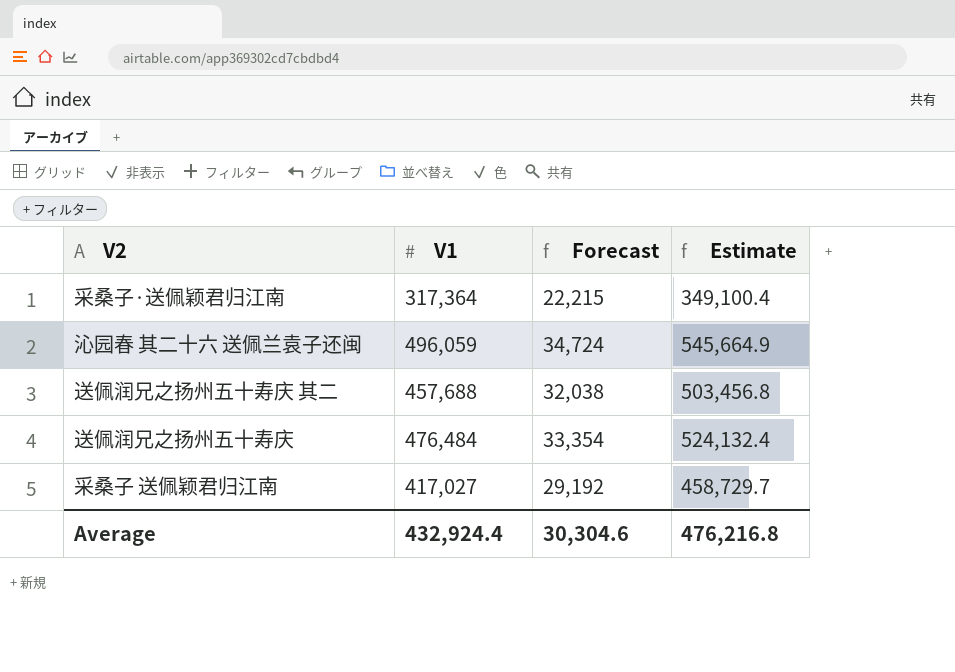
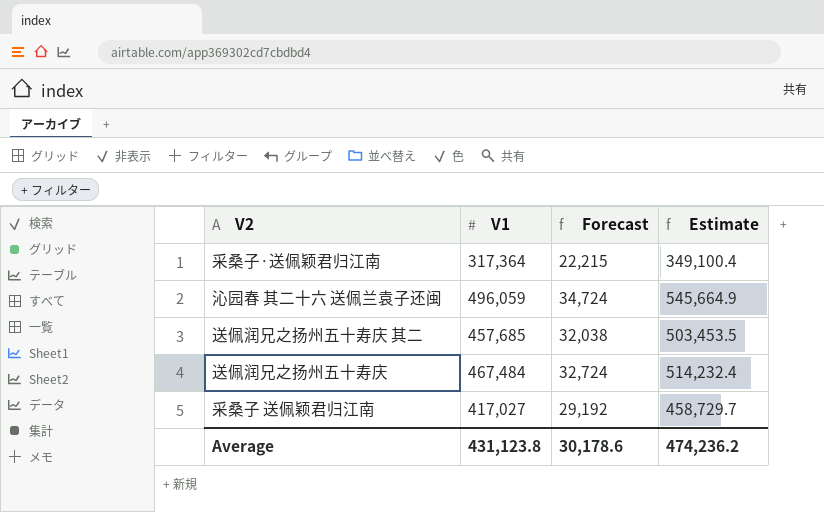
送佩润兄之扬州五十寿庆 其二 | V1: 457,688 -> 457,685
送佩润兄之扬州五十寿庆 其二 | Estimate: 503,456.8 -> 503,453.5
送佩润兄之扬州五十寿庆 | V1: 476,484 -> 467,484
送佩润兄之扬州五十寿庆 | Forecast: 33,354 -> 32,724
送佩润兄之扬州五十寿庆 | Estimate: 524,132.4 -> 514,232.4
Average | V1: 432,924.4 -> 431,123.8
Average | Forecast: 30,304.6 -> 30,178.6
Average | Estimate: 476,216.8 -> 474,236.2

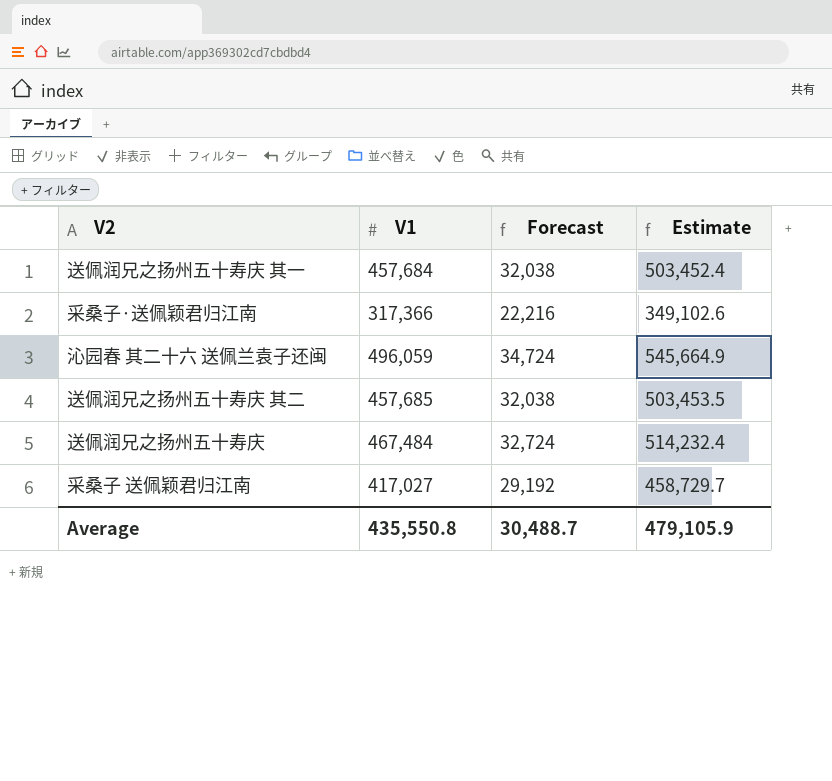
row 送佩润兄之扬州五十寿庆 其一: none -> 457,684 | 32,038 | 503,452.4
采桑子·送佩颖君归江南 | V1: 317,364 -> 317,366
采桑子·送佩颖君归江南 | Forecast: 22,215 -> 22,216
采桑子·送佩颖君归江南 | Estimate: 349,100.4 -> 349,102.6
Average | V1: 431,123.8 -> 435,550.8
Average | Forecast: 30,178.6 -> 30,488.7
Average | Estimate: 474,236.2 -> 479,105.9

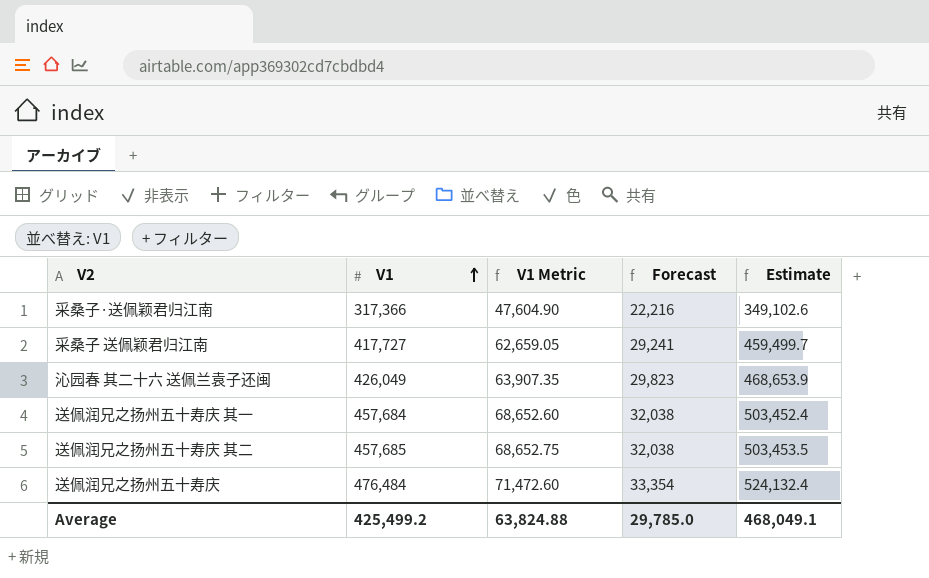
row order: none -> V1 ascending
column V1 Metric | formula: none -> [V1] * 0.15
采桑子 送佩颖君归江南 | V1: 417,027 -> 417,727
采桑子 送佩颖君归江南 | Forecast: 29,192 -> 29,241
采桑子 送佩颖君归江南 | Estimate: 458,729.7 -> 459,499.7
沁园春 其二十六 送佩兰袁子还闽 | V1: 496,059 -> 426,049
沁园春 其二十六 送佩兰袁子还闽 | Forecast: 34,724 -> 29,823
沁园春 其二十六 送佩兰袁子还闽 | Estimate: 545,664.9 -> 468,653.9
送佩润兄之扬州五十寿庆 | V1: 467,484 -> 476,484
送佩润兄之扬州五十寿庆 | Forecast: 32,724 -> 33,354
送佩润兄之扬州五十寿庆 | Estimate: 514,232.4 -> 524,132.4
Average | V1: 435,550.8 -> 425,499.2
Average | Forecast: 30,488.7 -> 29,785.0
Average | Estimate: 479,105.9 -> 468,049.1

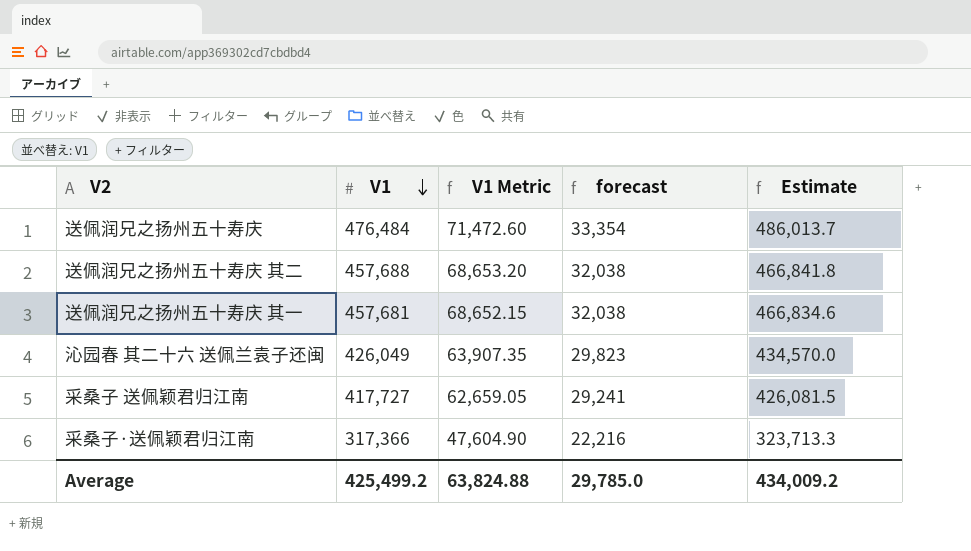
row order: V1 ascending -> V1 descending
column name: Forecast -> forecast
column Estimate | formula: [V1] * 1.1 -> [V1] * 1.02
送佩润兄之扬州五十寿庆 其二 | V1: 457,685 -> 457,688
送佩润兄之扬州五十寿庆 其二 | V1 Metric: 68,652.75 -> 68,653.20
送佩润兄之扬州五十寿庆 其一 | V1: 457,684 -> 457,681
送佩润兄之扬州五十寿庆 其一 | V1 Metric: 68,652.60 -> 68,652.15
Average | Estimate: 468,049.1 -> 434,009.2

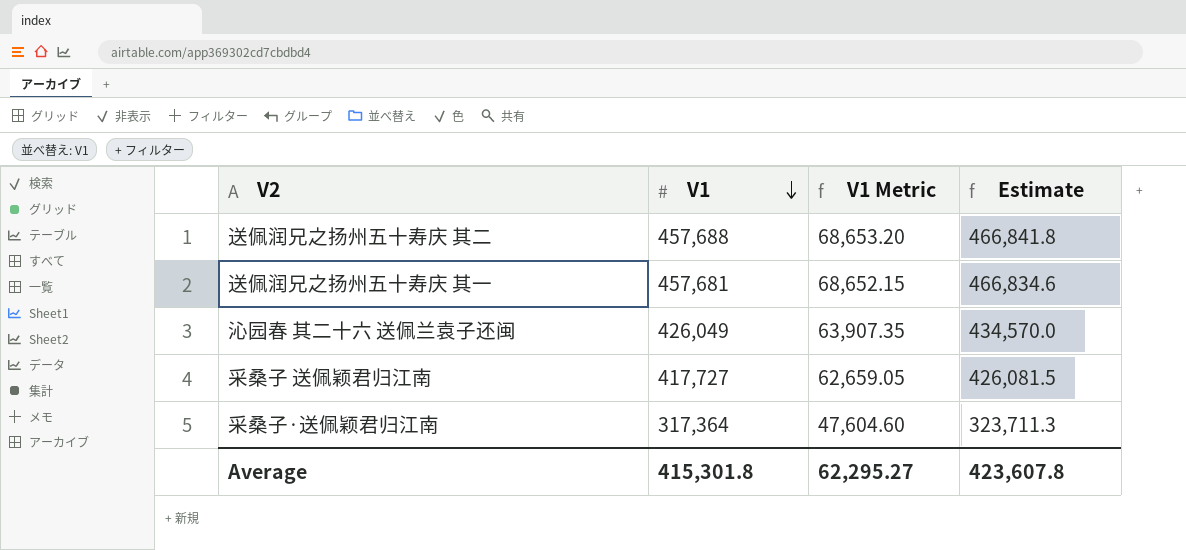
column forecast | formula: [V1] * 0.07 -> none
row 送佩润兄之扬州五十寿庆: 476,484 | 71,472.60 | 33,354 | 486,013.7 -> none
采桑子·送佩颖君归江南 | V1: 317,366 -> 317,364
采桑子·送佩颖君归江南 | V1 Metric: 47,604.90 -> 47,604.60
采桑子·送佩颖君归江南 | Estimate: 323,713.3 -> 323,711.3
Average | V1: 425,499.2 -> 415,301.8
Average | V1 Metric: 63,824.88 -> 62,295.27
Average | Estimate: 434,009.2 -> 423,607.8

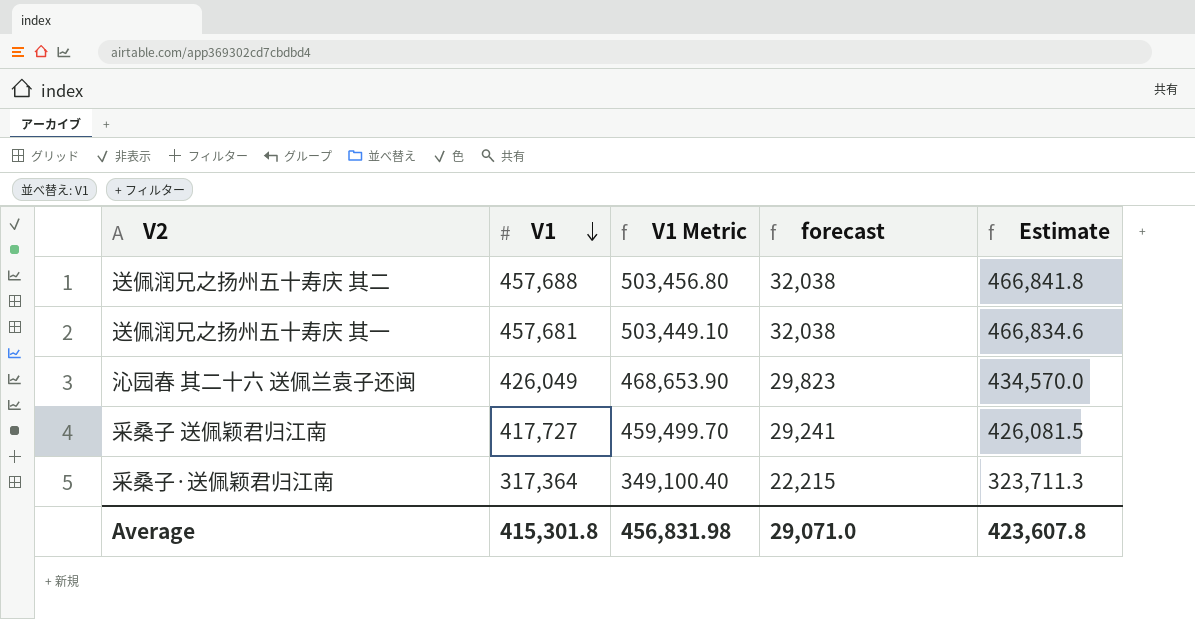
column V1 Metric | formula: [V1] * 0.15 -> [V1] * 1.1
column forecast | formula: none -> [V1] * 0.07
Average | V1 Metric: 62,295.27 -> 456,831.98

